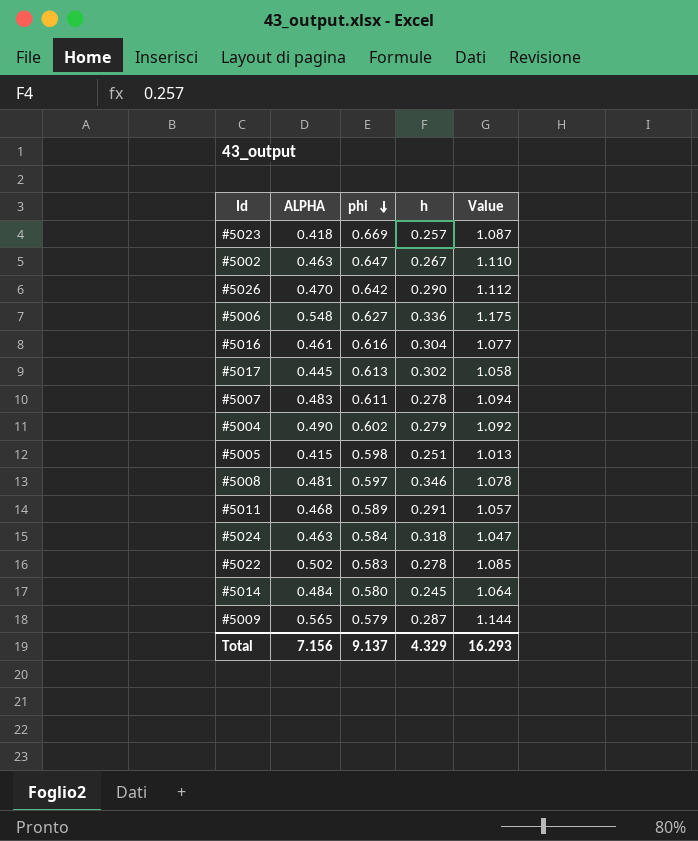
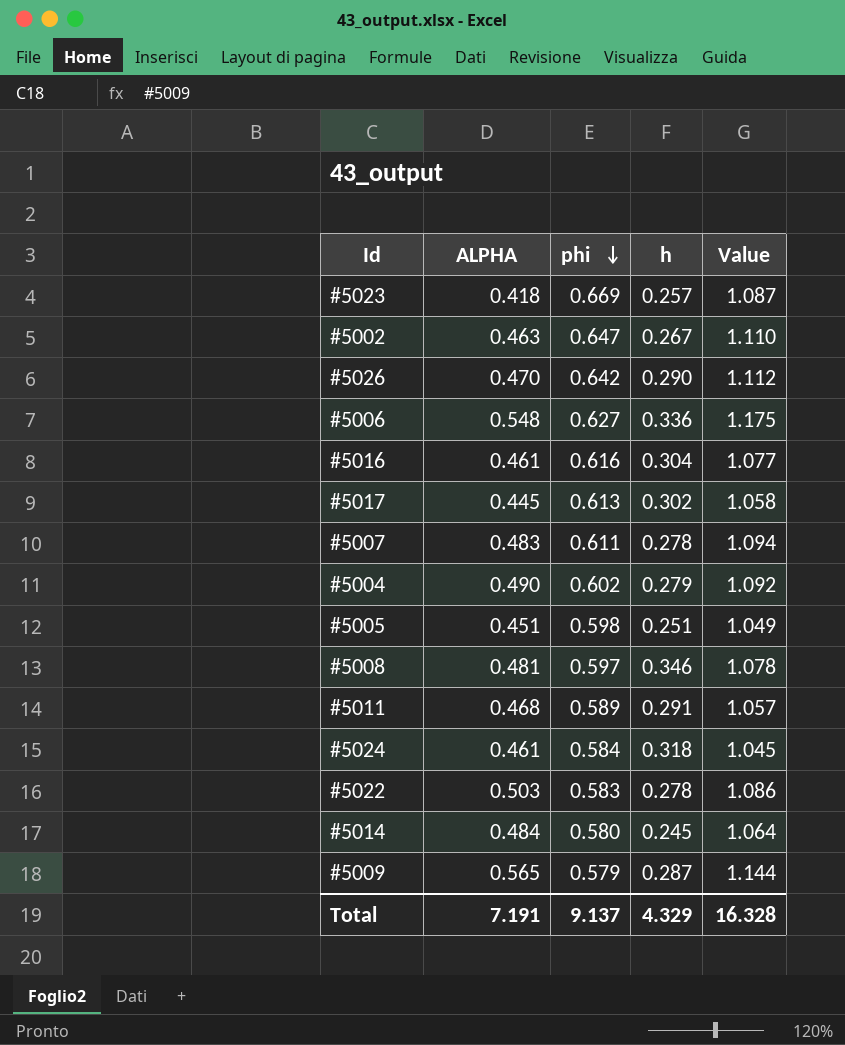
#5005 | ALPHA: 0.415 -> 0.451
#5005 | Value: 1.013 -> 1.049
#5024 | ALPHA: 0.463 -> 0.461
#5024 | Value: 1.047 -> 1.045
#5022 | ALPHA: 0.502 -> 0.503
#5022 | Value: 1.085 -> 1.086
Total | ALPHA: 7.156 -> 7.191
Total | Value: 16.293 -> 16.328

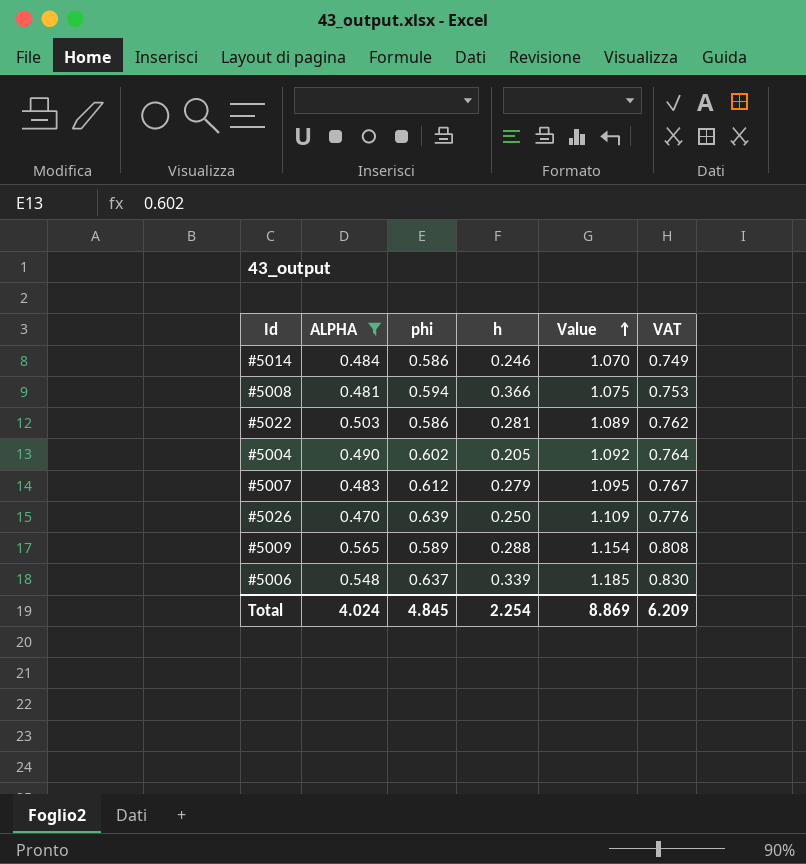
filter: none -> ALPHA >= 0.470
row order: phi descending -> Value ascending
column VAT | formula: none -> [Value] * 0.7
#5014 | phi: 0.580 -> 0.586
#5014 | h: 0.245 -> 0.246
#5014 | Value: 1.064 -> 1.070
#5008 | phi: 0.597 -> 0.594
#5008 | h: 0.346 -> 0.366
#5008 | Value: 1.078 -> 1.075
#5022 | phi: 0.583 -> 0.586
#5022 | h: 0.278 -> 0.281
#5022 | Value: 1.086 -> 1.089
#5004 | h: 0.279 -> 0.205
#5007 | phi: 0.611 -> 0.612
#5007 | h: 0.278 -> 0.279
#5007 | Value: 1.094 -> 1.095
#5026 | phi: 0.642 -> 0.639
#5026 | h: 0.290 -> 0.250
#5026 | Value: 1.112 -> 1.109
#5009 | phi: 0.579 -> 0.589
#5009 | h: 0.287 -> 0.288
#5009 | Value: 1.144 -> 1.154
#5006 | phi: 0.627 -> 0.637
#5006 | h: 0.336 -> 0.339
#5006 | Value: 1.175 -> 1.185
Total | ALPHA: 7.191 -> 4.024
Total | phi: 9.137 -> 4.845
Total | h: 4.329 -> 2.254
Total | Value: 16.328 -> 8.869

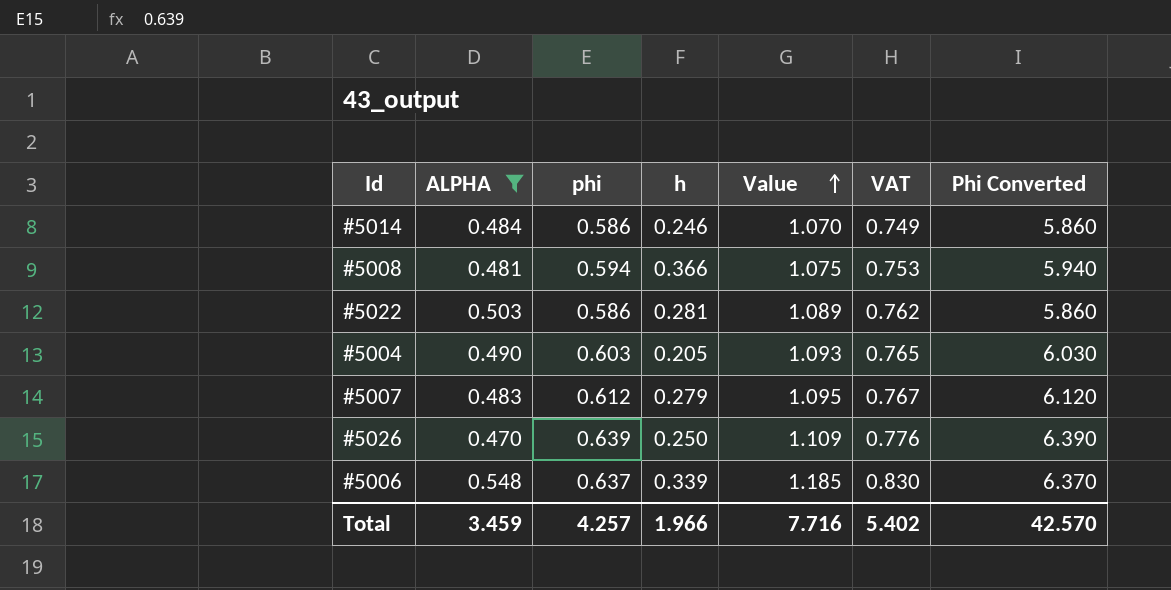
column Phi Converted | formula: none -> [phi] * 10
row #5009: 0.565 | 0.589 | 0.288 | 1.154 | 0.808 -> none
#5004 | phi: 0.602 -> 0.603
#5004 | Value: 1.092 -> 1.093
#5004 | VAT: 0.764 -> 0.765
Total | ALPHA: 4.024 -> 3.459
Total | phi: 4.845 -> 4.257
Total | h: 2.254 -> 1.966
Total | Value: 8.869 -> 7.716
Total | VAT: 6.209 -> 5.402

